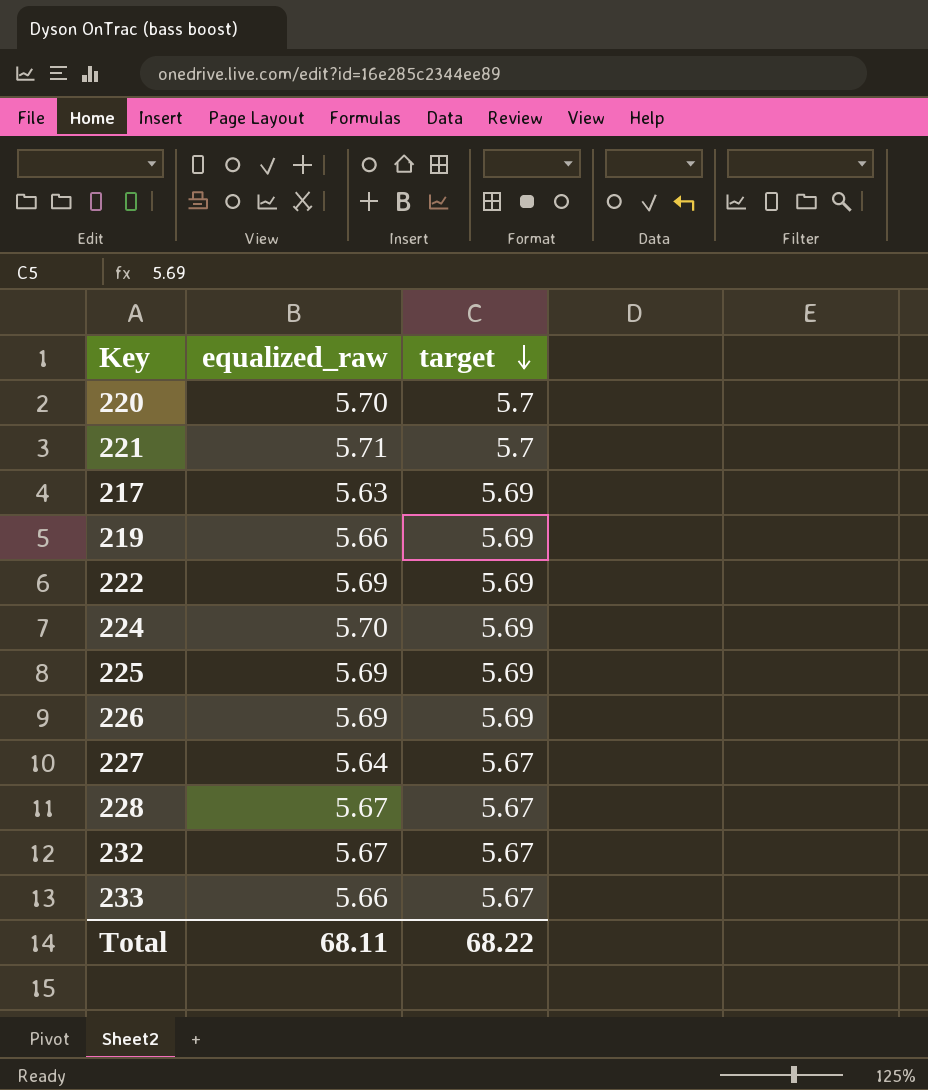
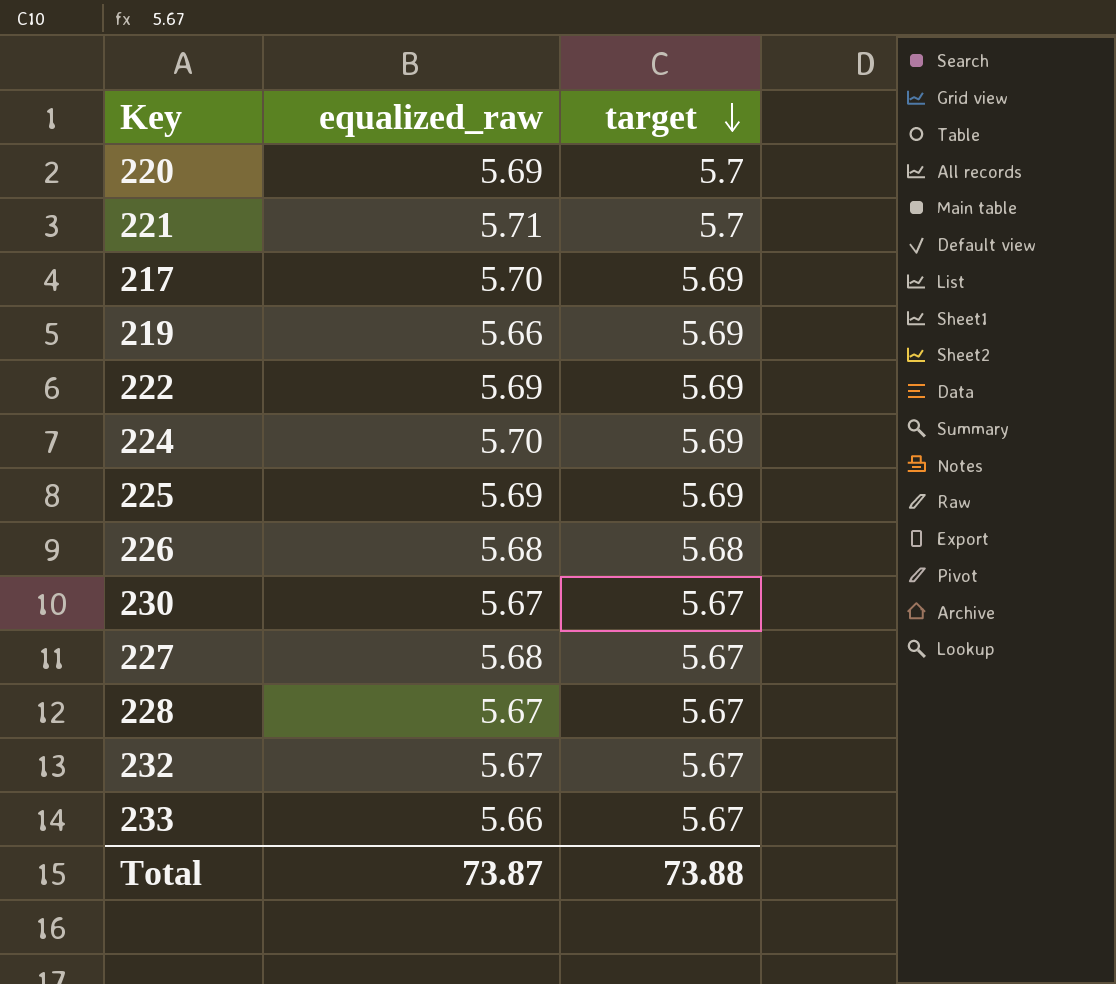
220 | equalized_raw: 5.70 -> 5.69
217 | equalized_raw: 5.63 -> 5.70
226 | equalized_raw: 5.69 -> 5.68
226 | target: 5.69 -> 5.68
row 230: none -> 5.67 | 5.67
227 | equalized_raw: 5.64 -> 5.68
Total | equalized_raw: 68.11 -> 73.87
Total | target: 68.22 -> 73.88

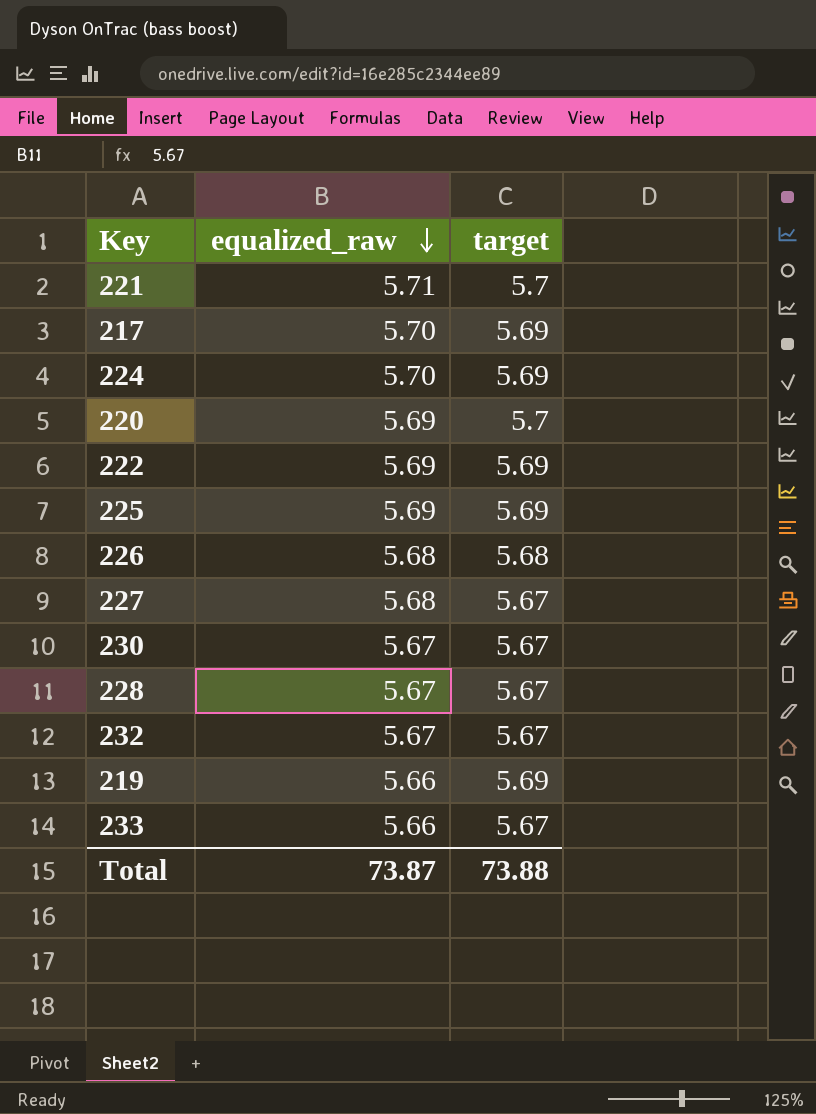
row order: target descending -> equalized_raw descending

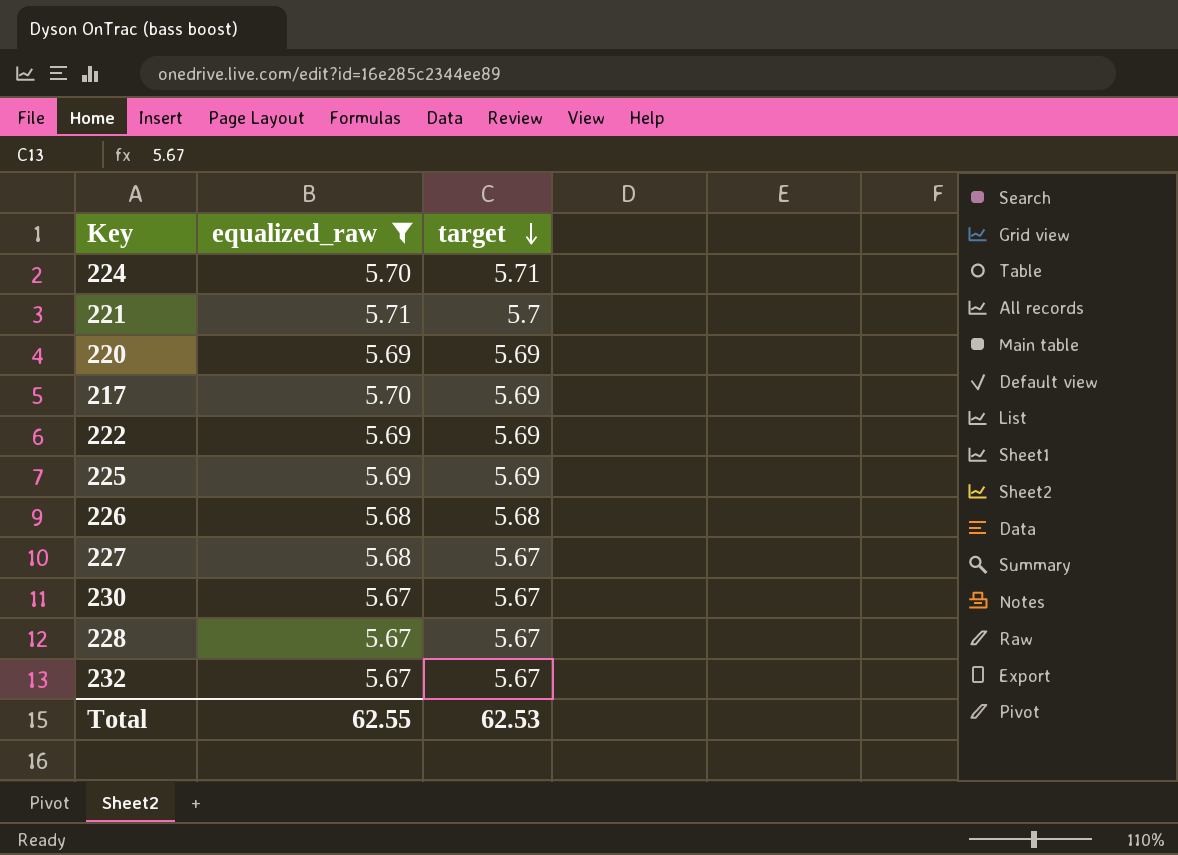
filter: none -> equalized_raw != 5.66
row order: equalized_raw descending -> target descending
224 | target: 5.69 -> 5.71
220 | target: 5.7 -> 5.69
Total | equalized_raw: 73.87 -> 62.55
Total | target: 73.88 -> 62.53

